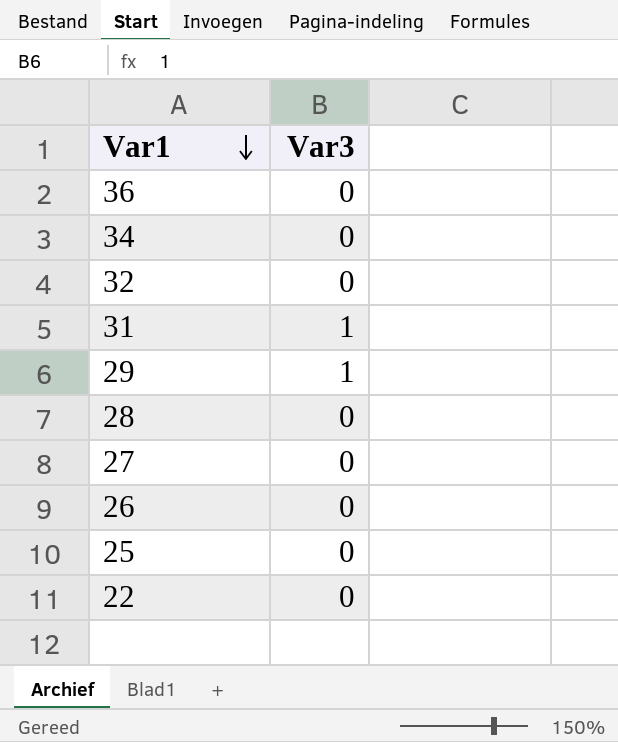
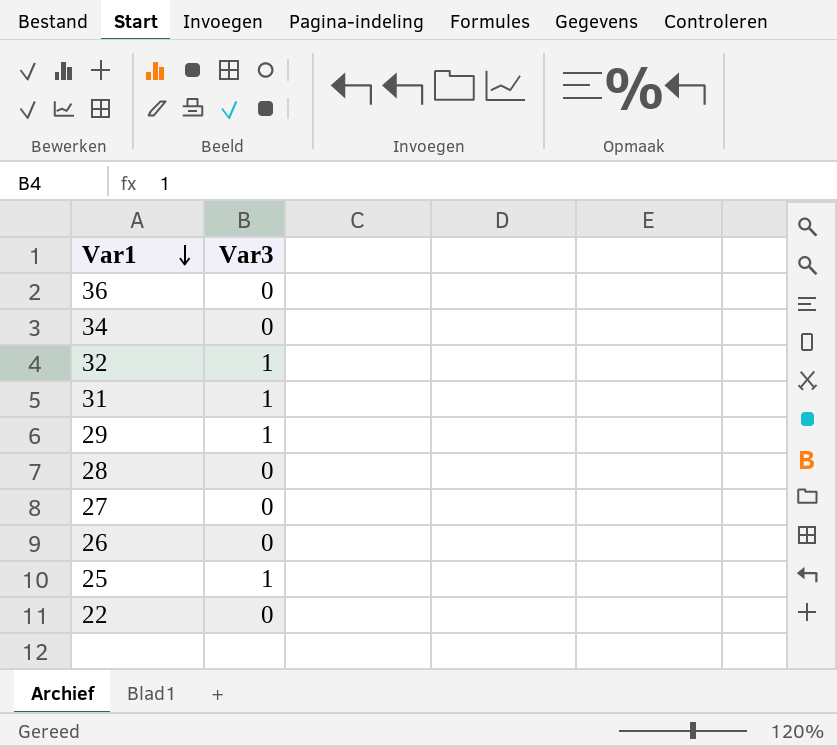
32 | Var3: 0 -> 1
25 | Var3: 0 -> 1

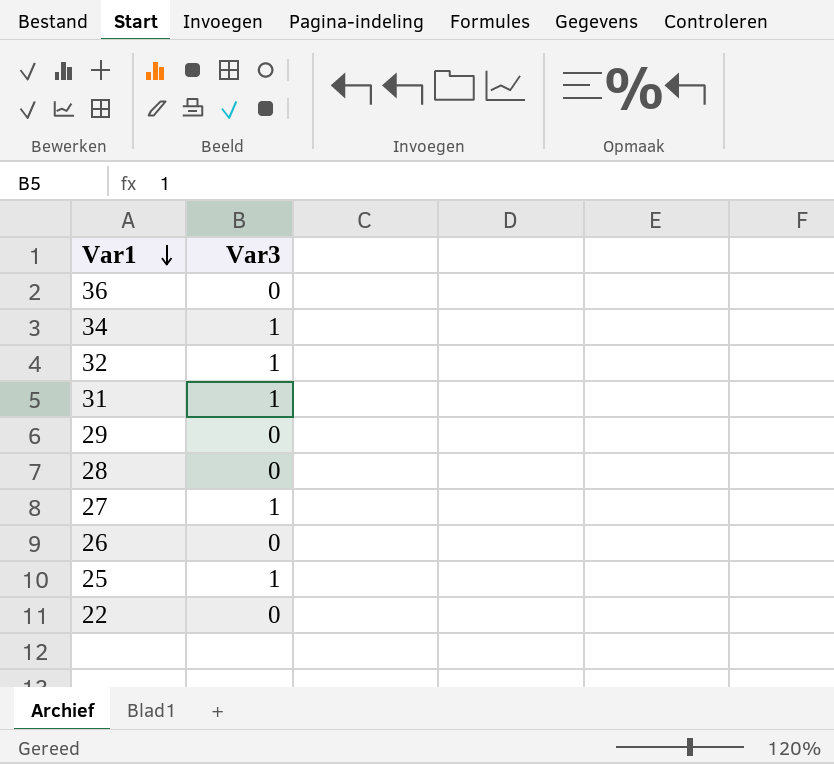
34 | Var3: 0 -> 1
29 | Var3: 1 -> 0
27 | Var3: 0 -> 1

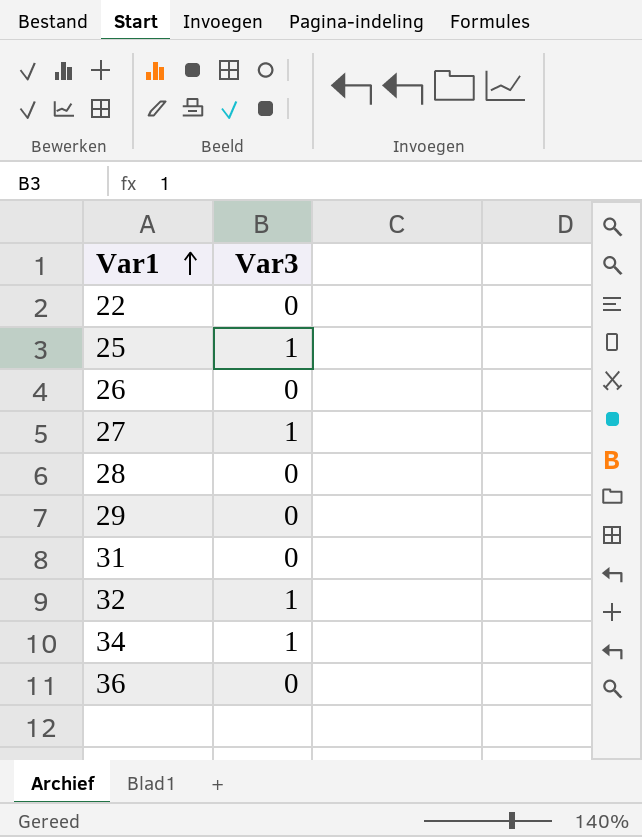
row order: Var1 descending -> Var1 ascending
31 | Var3: 1 -> 0

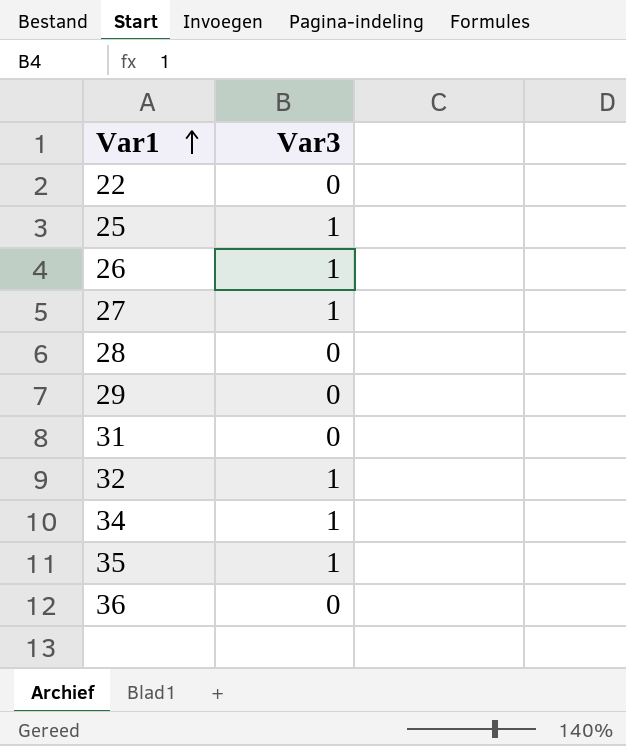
26 | Var3: 0 -> 1
row 35: none -> 1

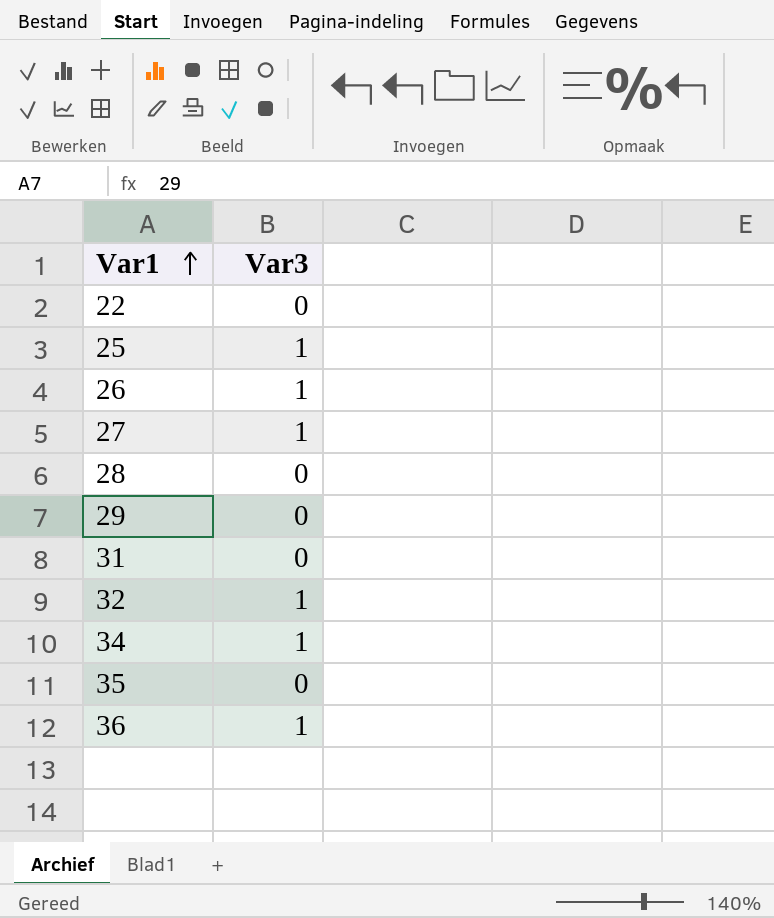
35 | Var3: 1 -> 0
36 | Var3: 0 -> 1

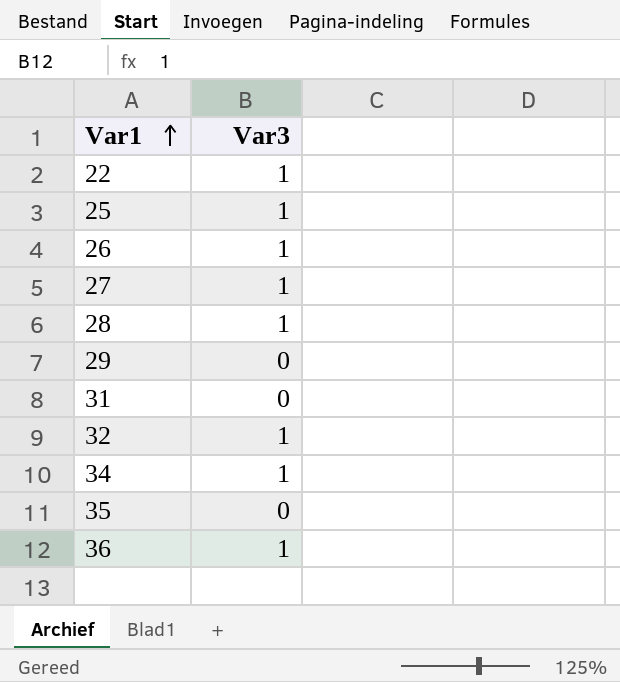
22 | Var3: 0 -> 1
28 | Var3: 0 -> 1

